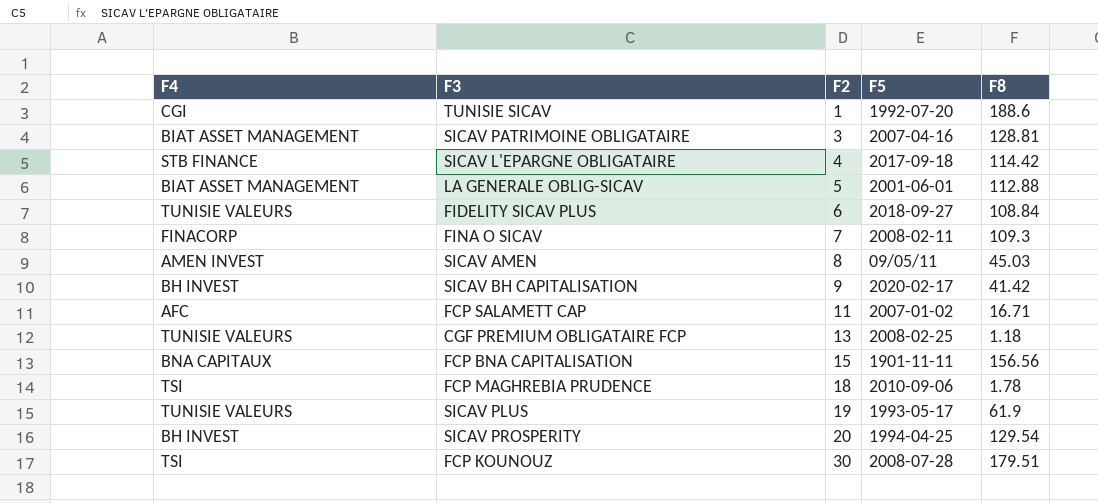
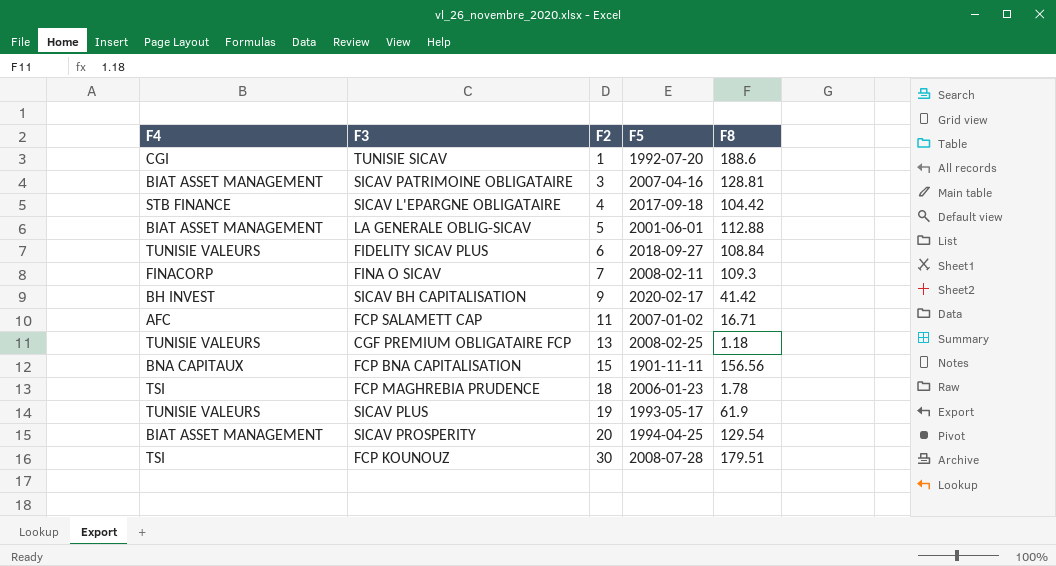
row SICAV AMEN: AMEN INVEST | 8 | 09/05/11 | 45.03 -> none
SICAV L'EPARGNE OBLIGATAIRE | F8: 114.42 -> 104.42
FCP MAGHREBIA PRUDENCE | F5: 2010-09-06 -> 2006-01-23
SICAV PROSPERITY | F4: BH INVEST -> BIAT ASSET MANAGEMENT

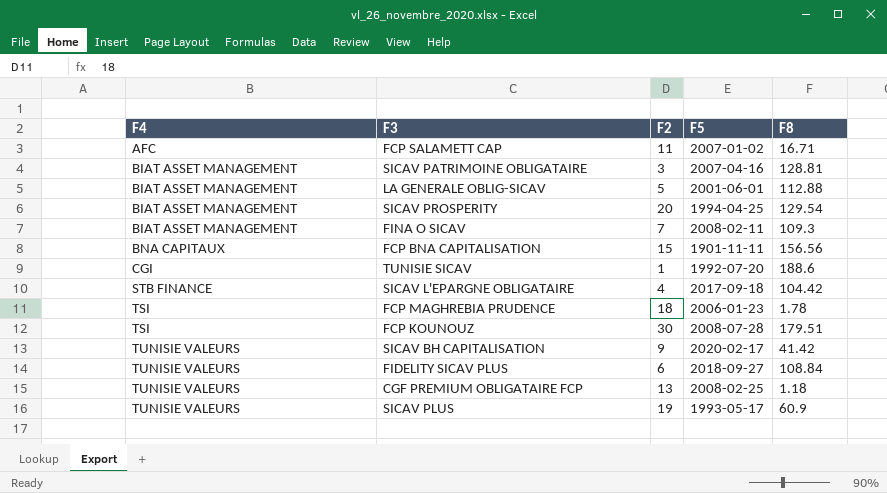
row order: F2 ascending -> F4 ascending
FINA O SICAV | F4: FINACORP -> BIAT ASSET MANAGEMENT
SICAV BH CAPITALISATION | F4: BH INVEST -> TUNISIE VALEURS
SICAV PLUS | F8: 61.9 -> 60.9

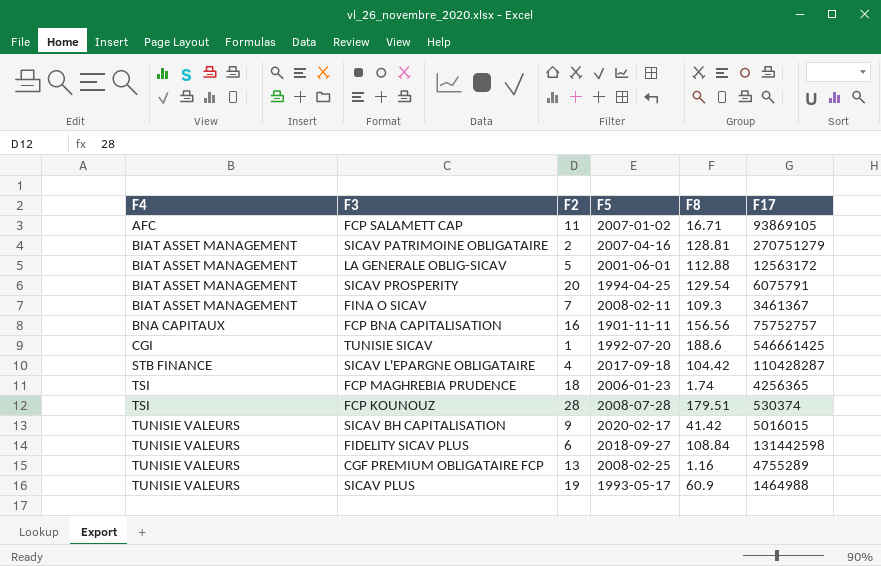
column F17 | position: none -> 6
SICAV PATRIMOINE OBLIGATAIRE | F2: 3 -> 2
FCP BNA CAPITALISATION | F2: 15 -> 16
FCP MAGHREBIA PRUDENCE | F8: 1.78 -> 1.74
FCP KOUNOUZ | F2: 30 -> 28
CGF PREMIUM OBLIGATAIRE FCP | F8: 1.18 -> 1.16

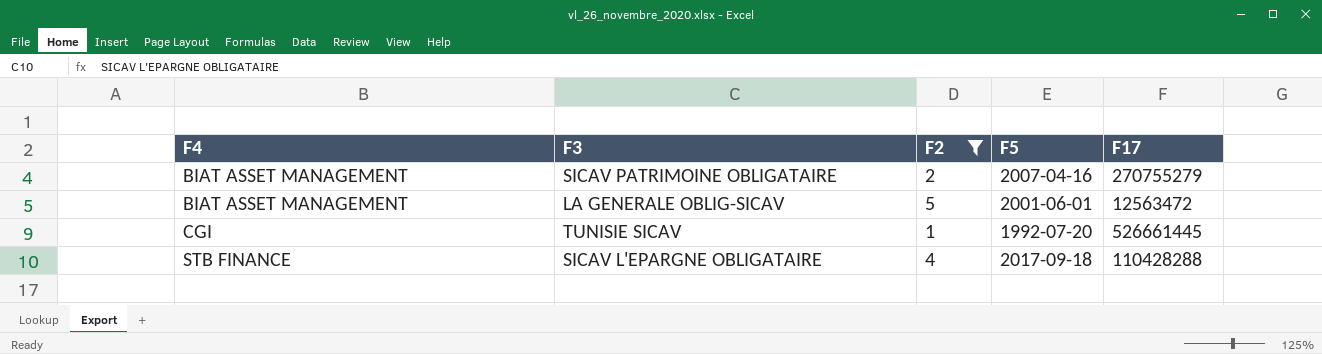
filter: none -> F2 <= 5
column F8 | position: 5 -> none
SICAV PATRIMOINE OBLIGATAIRE | F17: 270751279 -> 270755279
LA GENERALE OBLIG-SICAV | F17: 12563172 -> 12563472
TUNISIE SICAV | F17: 546661425 -> 526661445
SICAV L'EPARGNE OBLIGATAIRE | F17: 110428287 -> 110428288

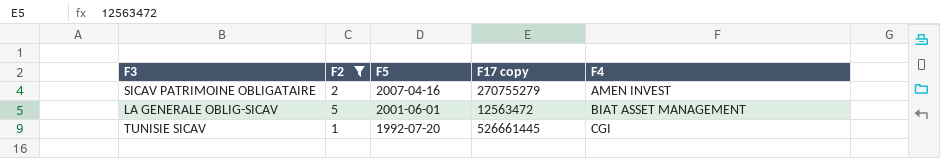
column name: F17 -> F17 copy
column F4 | position: 1 -> 5
row SICAV L'EPARGNE OBLIGATAIRE: STB FINANCE | 4 | 2017-09-18 | 110428288 -> none
SICAV PATRIMOINE OBLIGATAIRE | F4: BIAT ASSET MANAGEMENT -> AMEN INVEST

